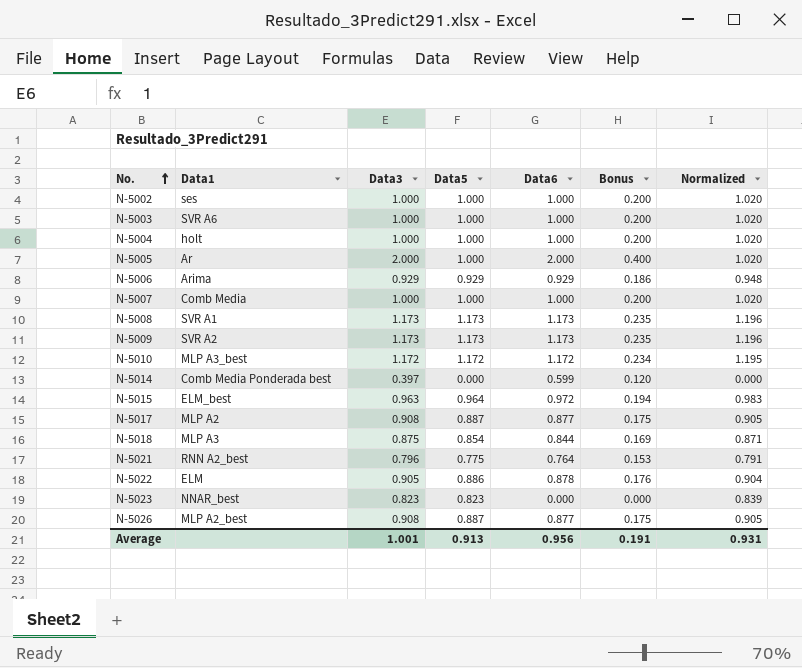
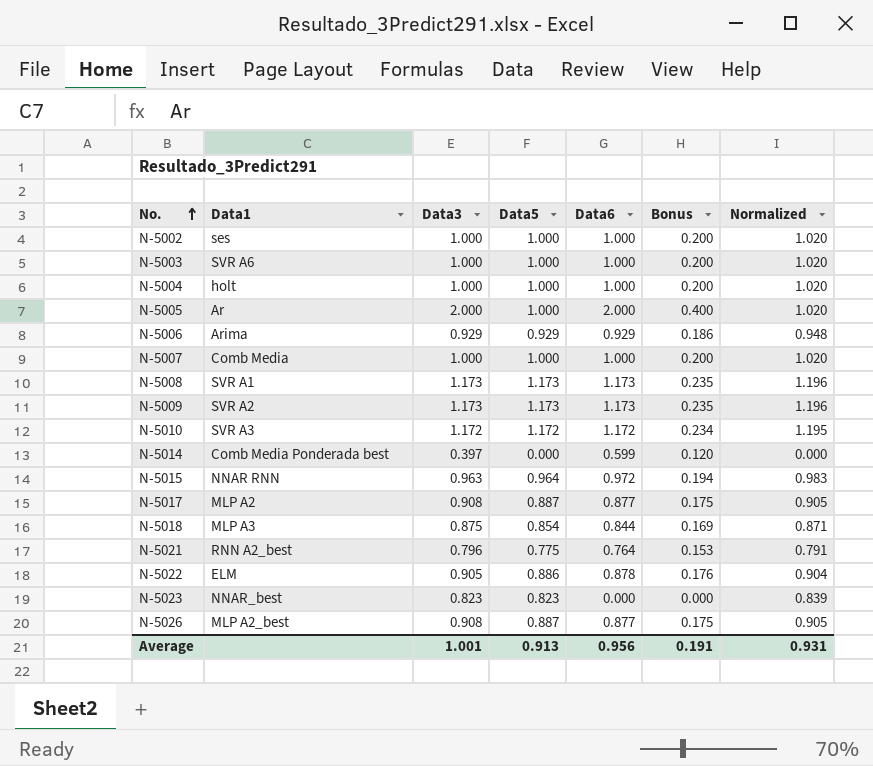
N-5010 | Data1: MLP A3_best -> SVR A3
N-5015 | Data1: ELM_best -> NNAR RNN

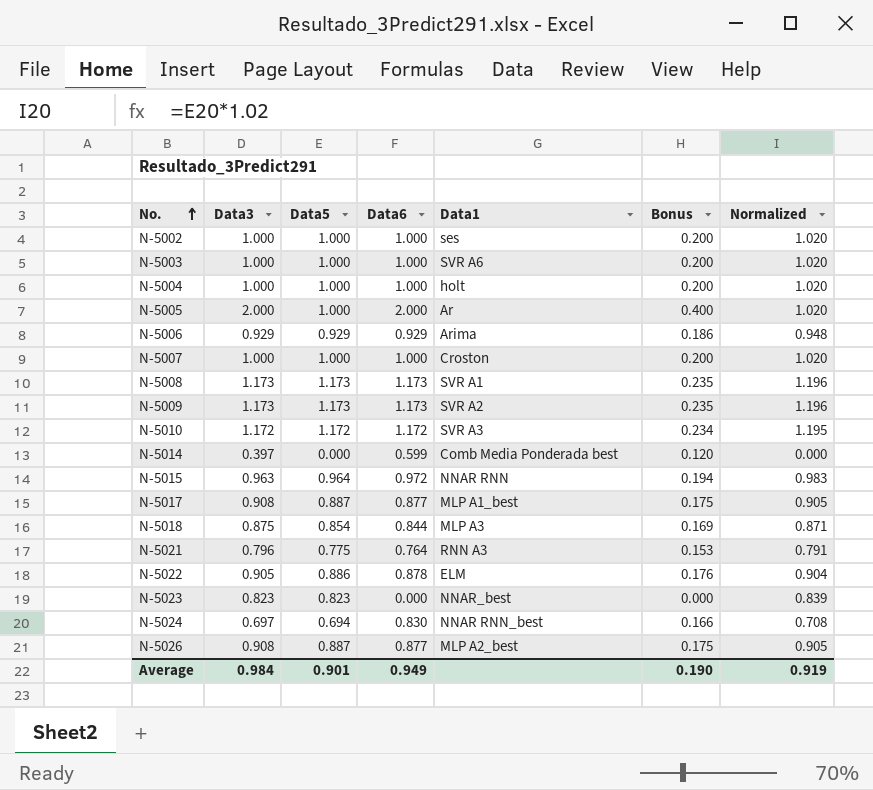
column Data1 | position: 2 -> 5
N-5007 | Data1: Comb Media -> Croston
N-5017 | Data1: MLP A2 -> MLP A1_best
N-5021 | Data1: RNN A2_best -> RNN A3
row N-5024: none -> 0.697 | 0.694 | 0.830 | NNAR RNN_best | 0.166 | 0.708
Average | Data3: 1.001 -> 0.984
Average | Data5: 0.913 -> 0.901
Average | Data6: 0.956 -> 0.949
Average | Bonus: 0.191 -> 0.190
Average | Normalized: 0.931 -> 0.919

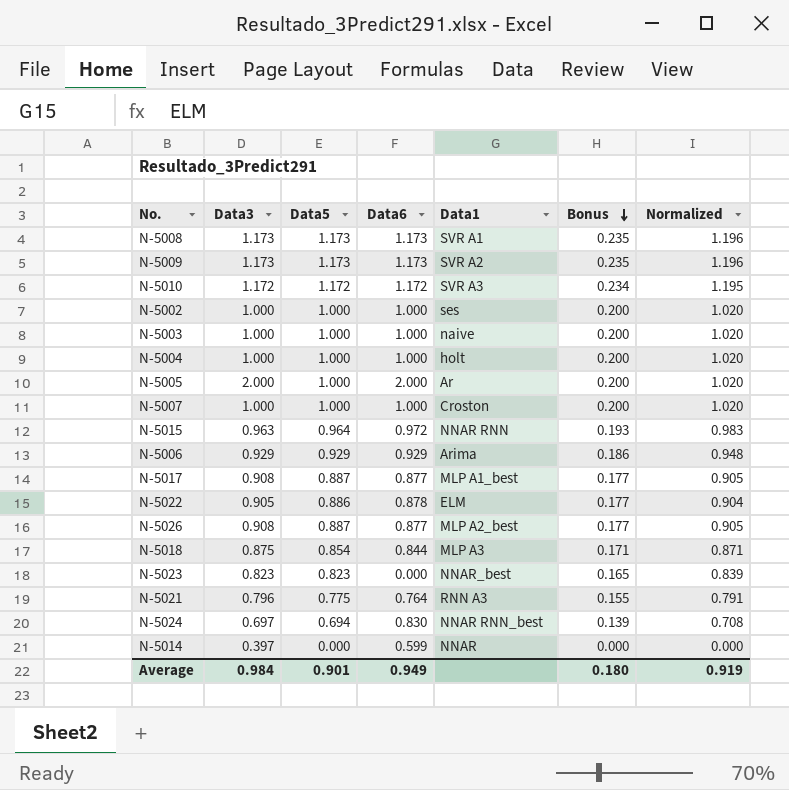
row order: No. ascending -> Bonus descending
column Bonus | formula: [Data6] * 0.2 -> [Data5] * 0.2
N-5003 | Data1: SVR A6 -> naive
N-5014 | Data1: Comb Media Ponderada best -> NNAR
Average | Bonus: 0.190 -> 0.180

